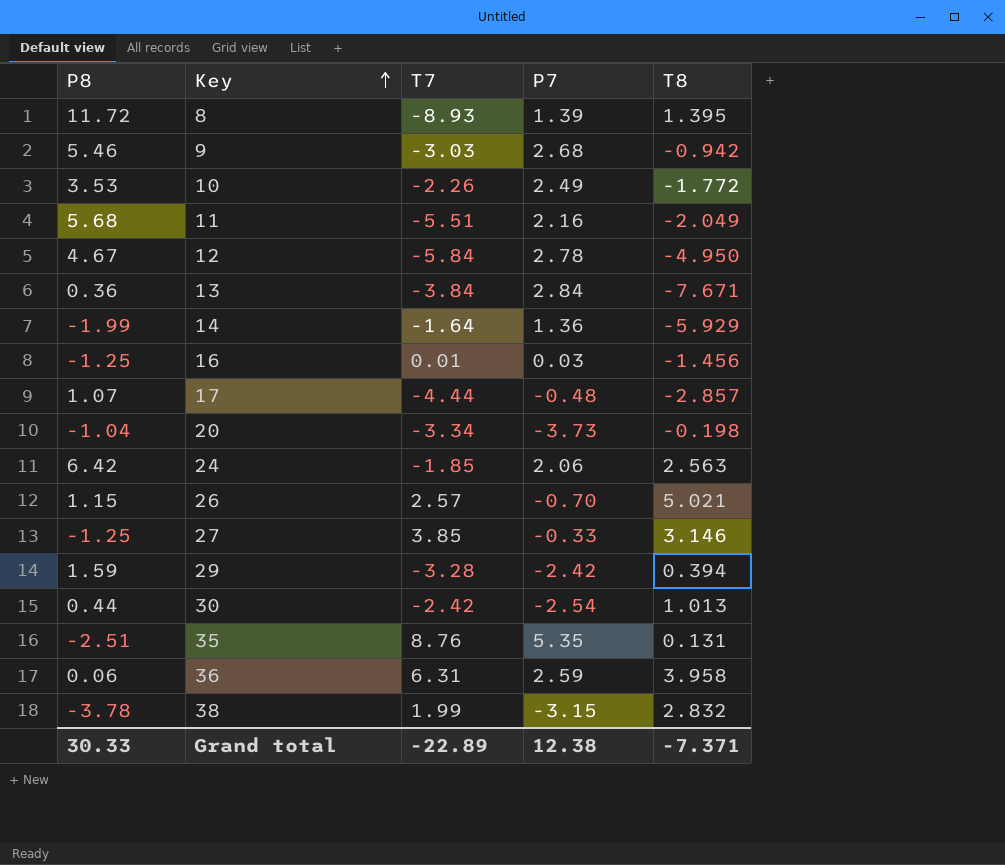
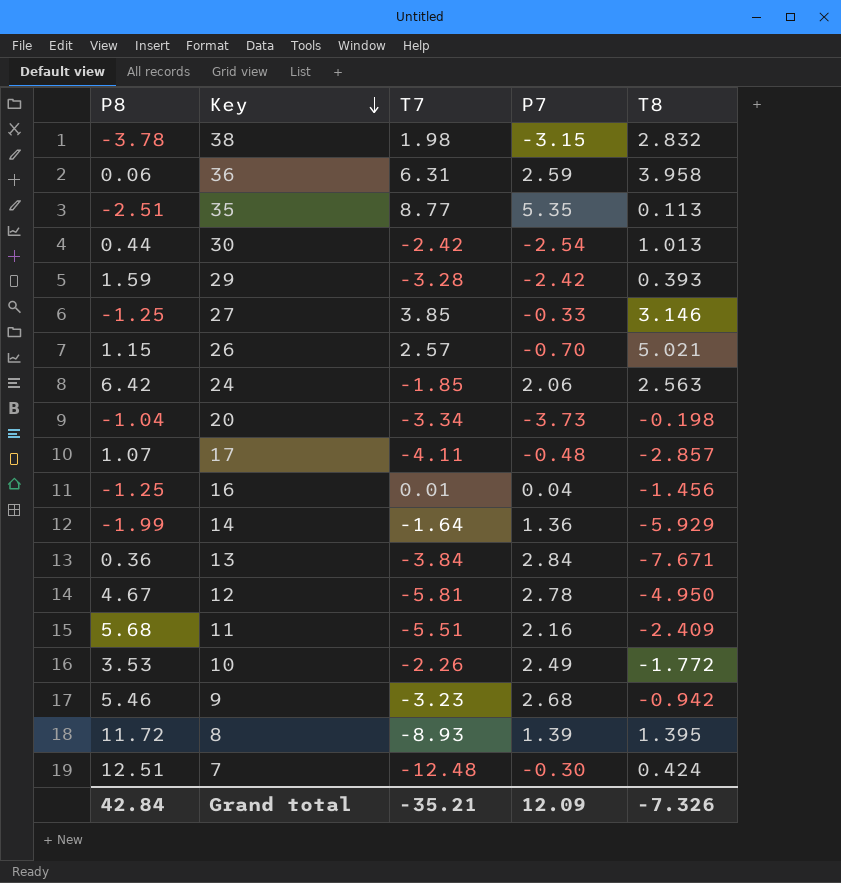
row order: Key ascending -> Key descending
38 | T7: 1.99 -> 1.98
35 | T7: 8.76 -> 8.77
35 | T8: 0.131 -> 0.113
29 | T8: 0.394 -> 0.393
17 | T7: -4.44 -> -4.11
16 | P7: 0.03 -> 0.04
12 | T7: -5.84 -> -5.81
11 | T8: -2.049 -> -2.409
9 | T7: -3.03 -> -3.23
row 7: none -> 12.51 | -12.48 | -0.30 | 0.424
Grand total | P8: 30.33 -> 42.84
Grand total | T7: -22.89 -> -35.21
Grand total | P7: 12.38 -> 12.09
Grand total | T8: -7.371 -> -7.326

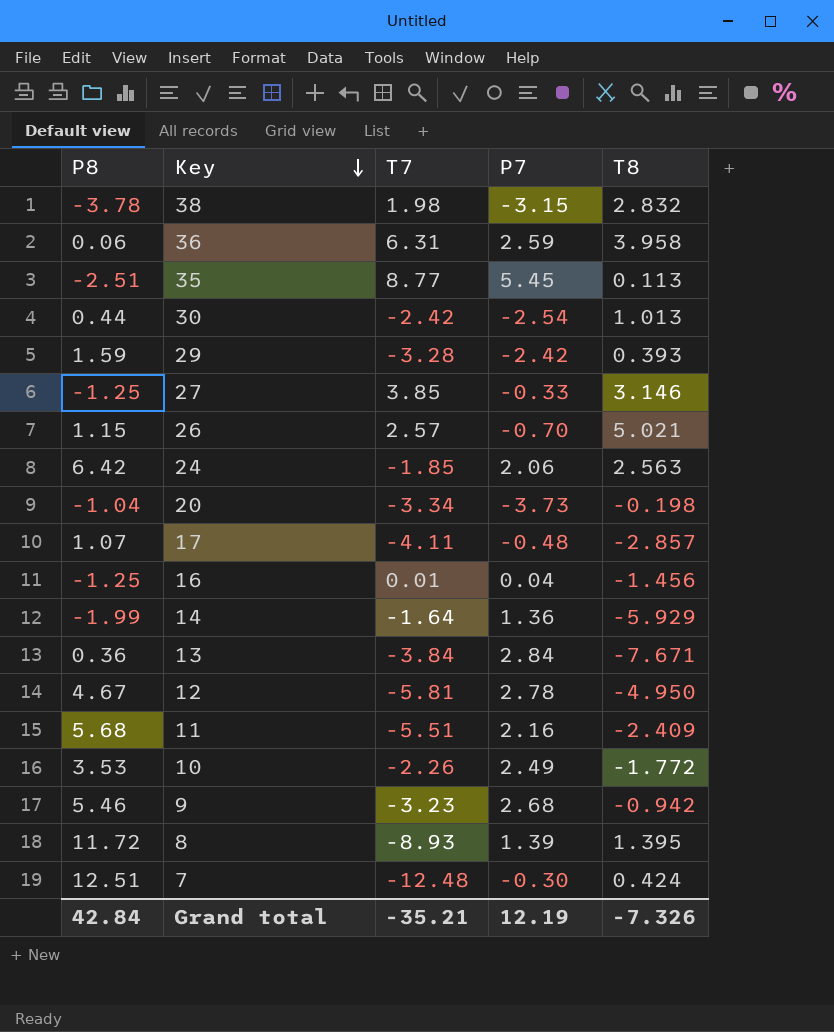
35 | P7: 5.35 -> 5.45
Grand total | P7: 12.09 -> 12.19

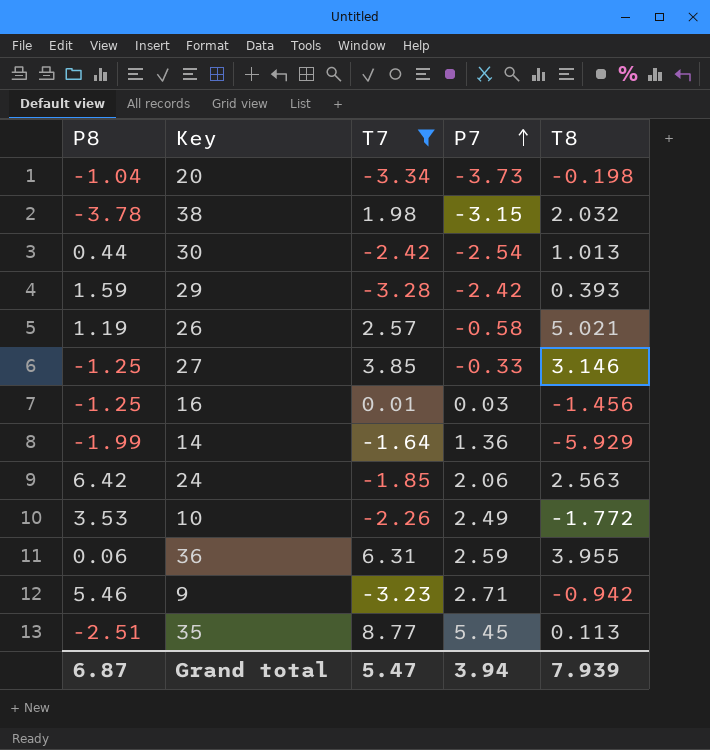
filter: none -> T7 >= -3.34
row order: Key descending -> P7 ascending
38 | T8: 2.832 -> 2.032
26 | P8: 1.15 -> 1.19
26 | P7: -0.70 -> -0.58
16 | P7: 0.04 -> 0.03
36 | T8: 3.958 -> 3.955
9 | P7: 2.68 -> 2.71
Grand total | P8: 42.84 -> 6.87
Grand total | T7: -35.21 -> 5.47
Grand total | P7: 12.19 -> 3.94
Grand total | T8: -7.326 -> 7.939

